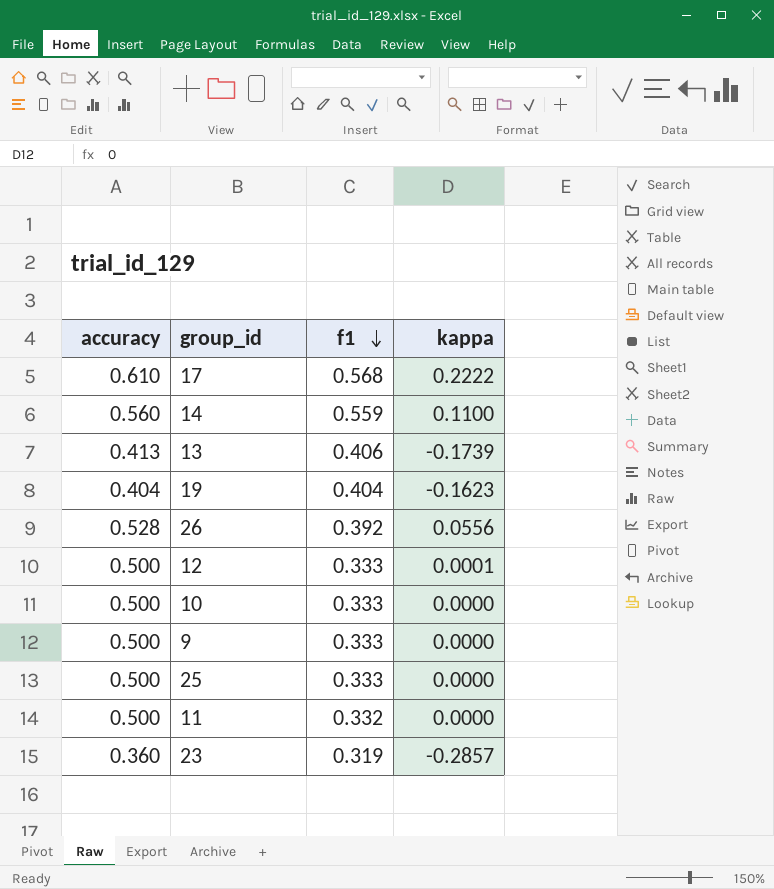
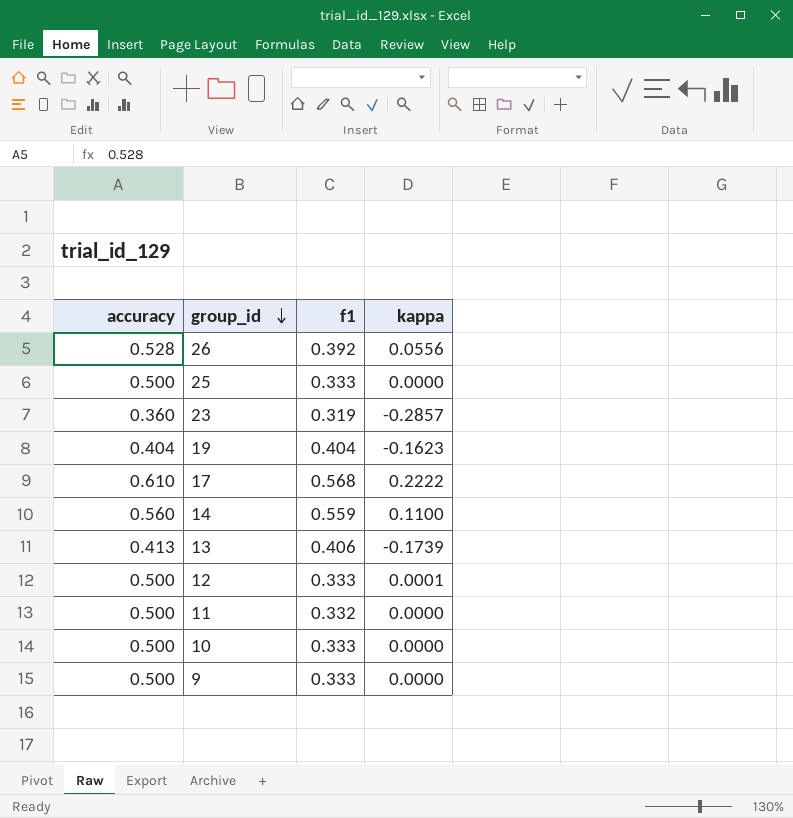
row order: f1 descending -> group_id descending

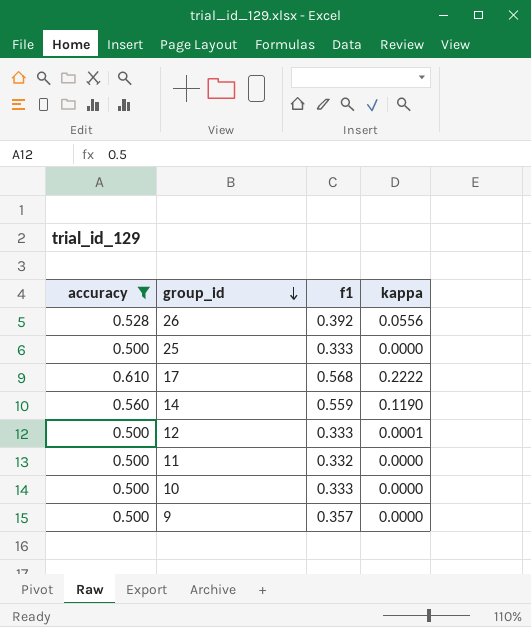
filter: none -> accuracy >= 0.500
14 | kappa: 0.1100 -> 0.1190
9 | f1: 0.333 -> 0.357

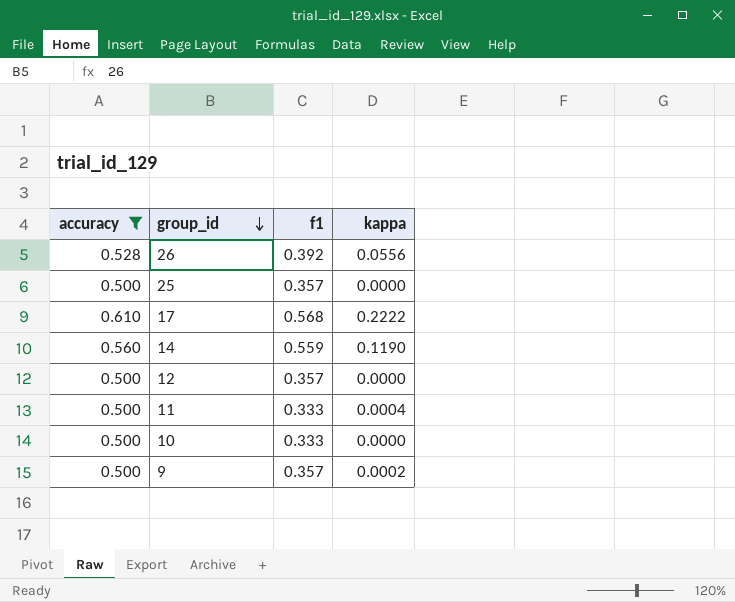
25 | f1: 0.333 -> 0.357
12 | f1: 0.333 -> 0.357
12 | kappa: 0.0001 -> 0.0000
11 | f1: 0.332 -> 0.333
11 | kappa: 0.0000 -> 0.0004
9 | kappa: 0.0000 -> 0.0002

